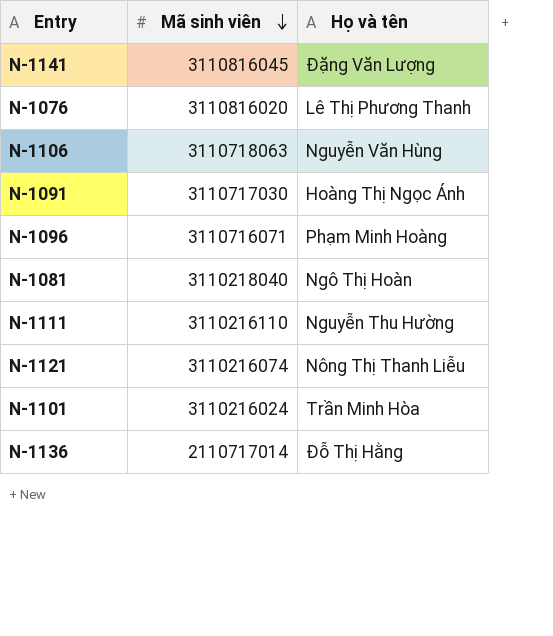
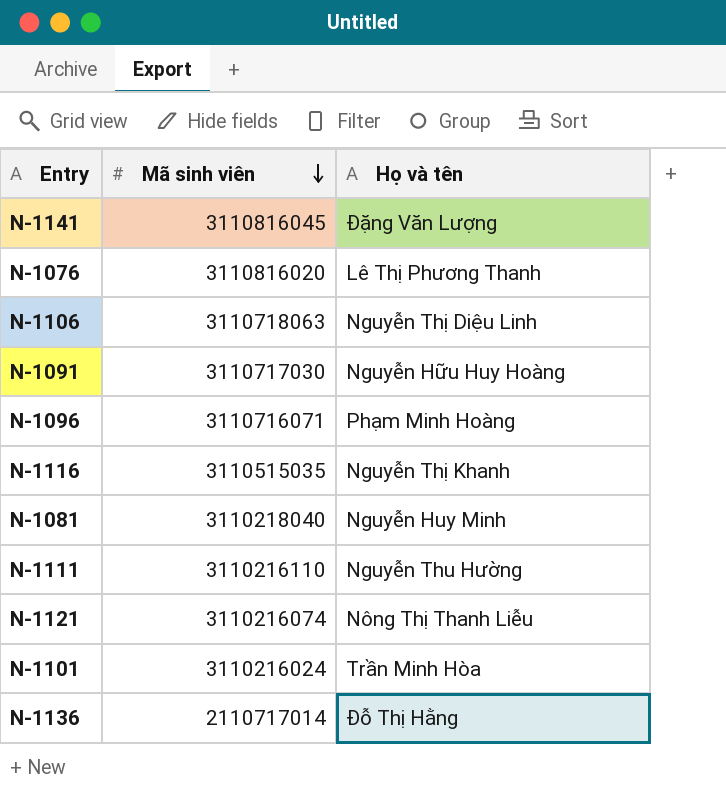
N-1106 | Họ và tên: Nguyễn Văn Hùng -> Nguyễn Thị Diệu Linh
N-1091 | Họ và tên: Hoàng Thị Ngọc Ánh -> Nguyễn Hữu Huy Hoàng
row N-1116: none -> 3110515035 | Nguyễn Thị Khanh
N-1081 | Họ và tên: Ngô Thị Hoàn -> Nguyễn Huy Minh

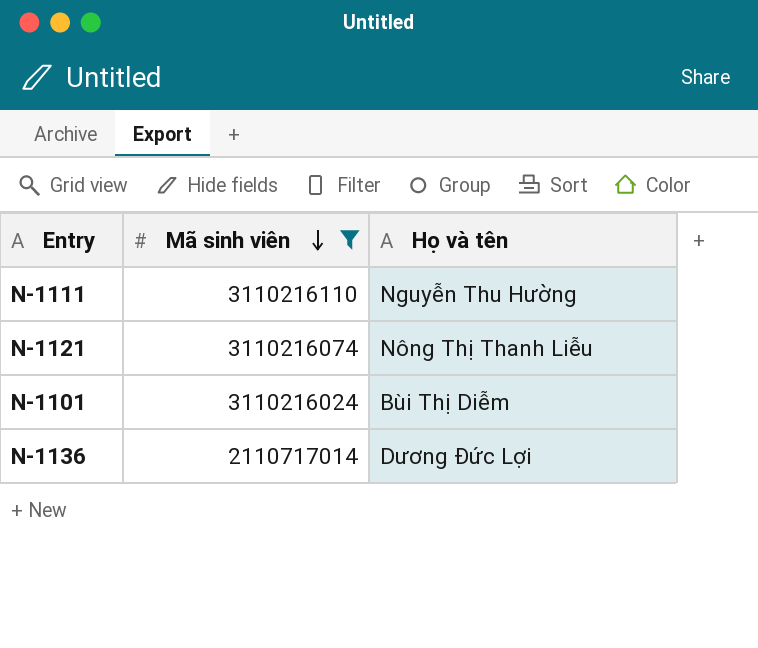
filter: none -> Mã sinh viên <= 3110216110
N-1101 | Họ và tên: Trần Minh Hòa -> Bùi Thị Diễm
N-1136 | Họ và tên: Đỗ Thị Hằng -> Dương Đức Lợi

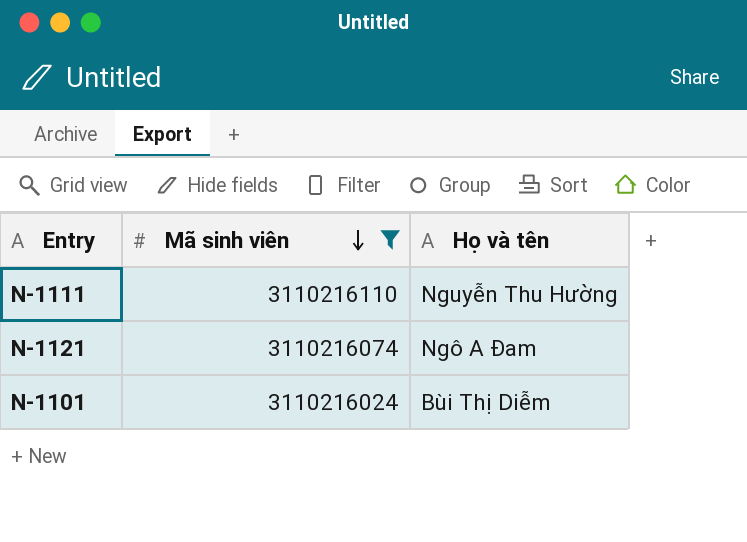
row N-1136: 2110717014 | Dương Đức Lợi -> none
N-1121 | Họ và tên: Nông Thị Thanh Liễu -> Ngô A Đam

